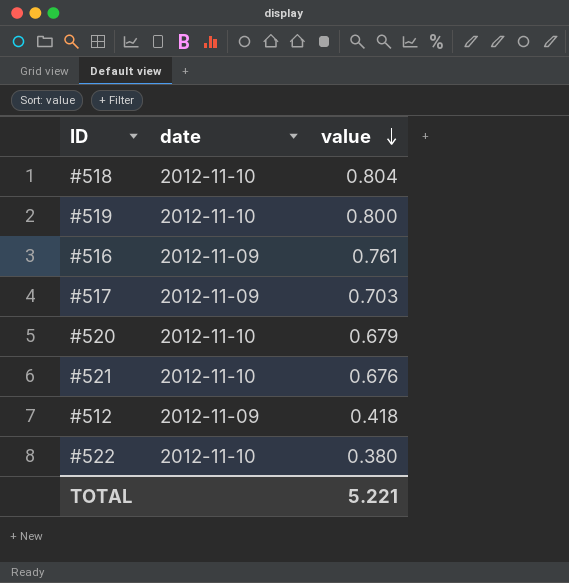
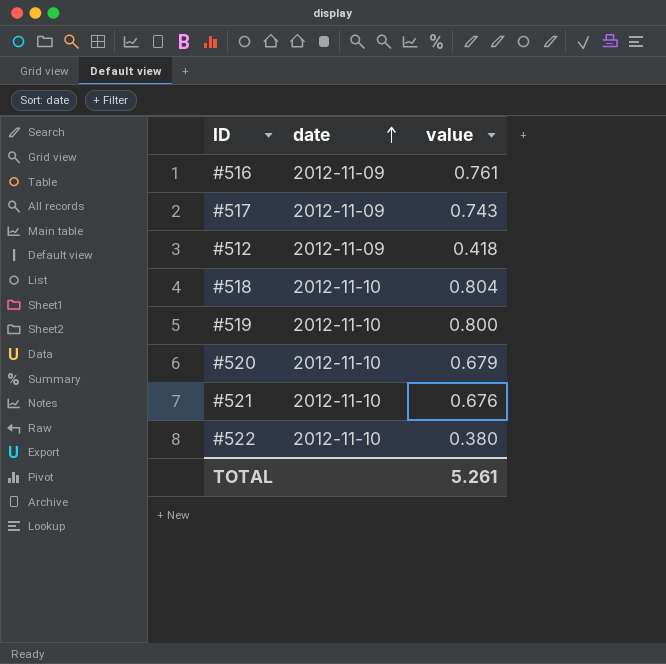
row order: value descending -> date ascending
#517 | value: 0.703 -> 0.743
TOTAL | value: 5.221 -> 5.261

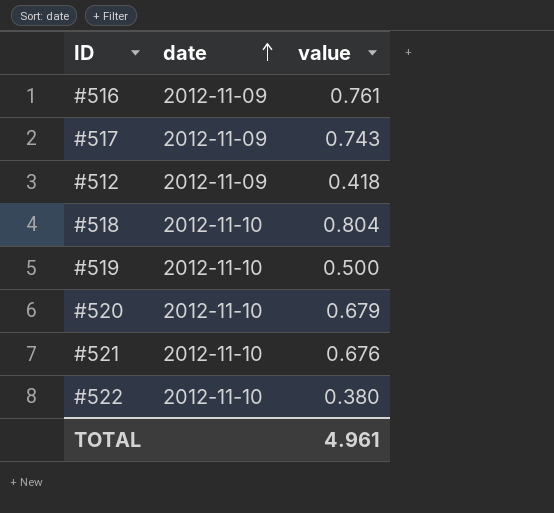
#519 | value: 0.800 -> 0.500
TOTAL | value: 5.261 -> 4.961

